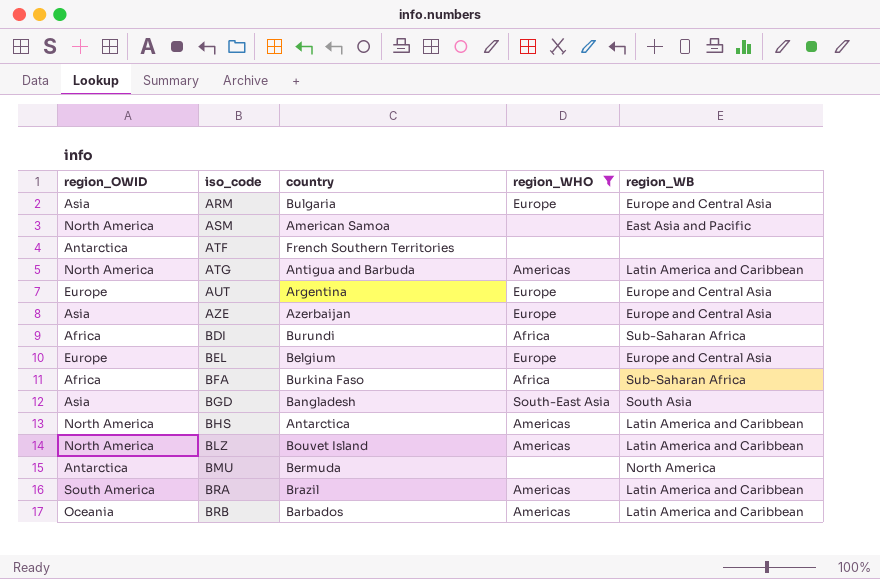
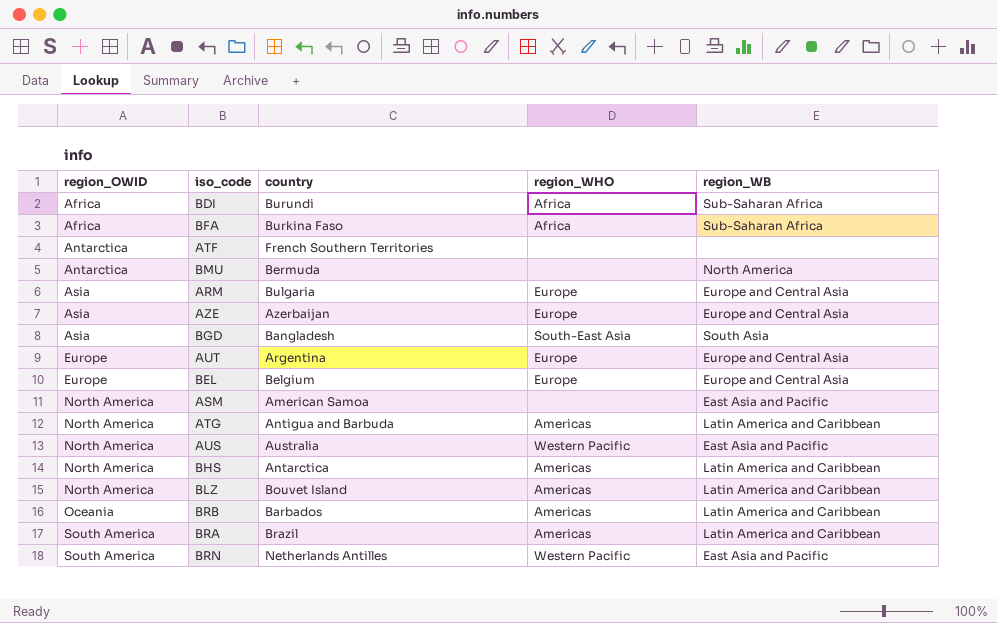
filter: region_WHO != Western Pacific -> none
row order: iso_code ascending -> region_OWID ascending

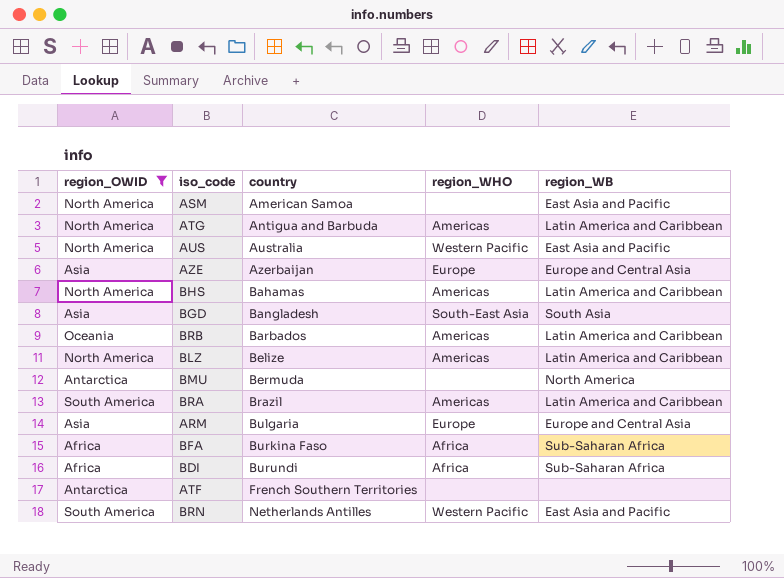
filter: none -> region_OWID != Europe
row order: region_OWID ascending -> country ascending
BHS | country: Antarctica -> Bahamas
BLZ | country: Bouvet Island -> Belize

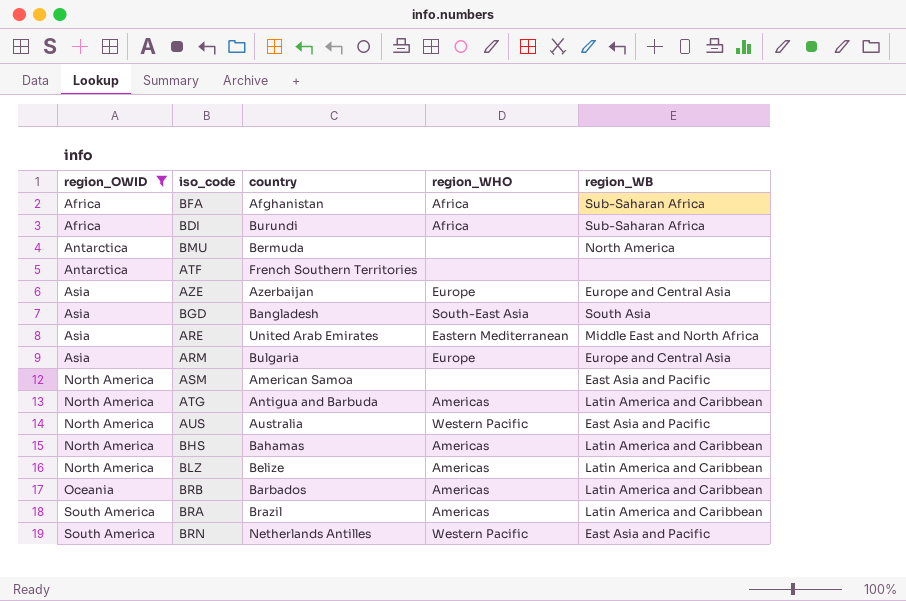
row order: country ascending -> region_OWID ascending
BFA | country: Burkina Faso -> Afghanistan
row ARE: none -> Asia | United Arab Emirates | Eastern Mediterranean | Middle East and North Africa

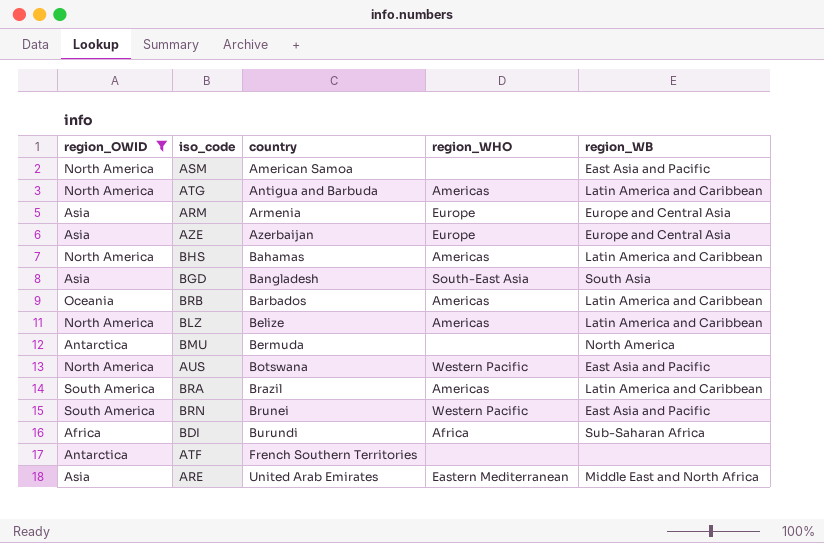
row order: region_OWID ascending -> country ascending
row BFA: Africa | Afghanistan | Africa | Sub-Saharan Africa -> none
ARM | country: Bulgaria -> Armenia
AUS | country: Australia -> Botswana
BRN | country: Netherlands Antilles -> Brunei

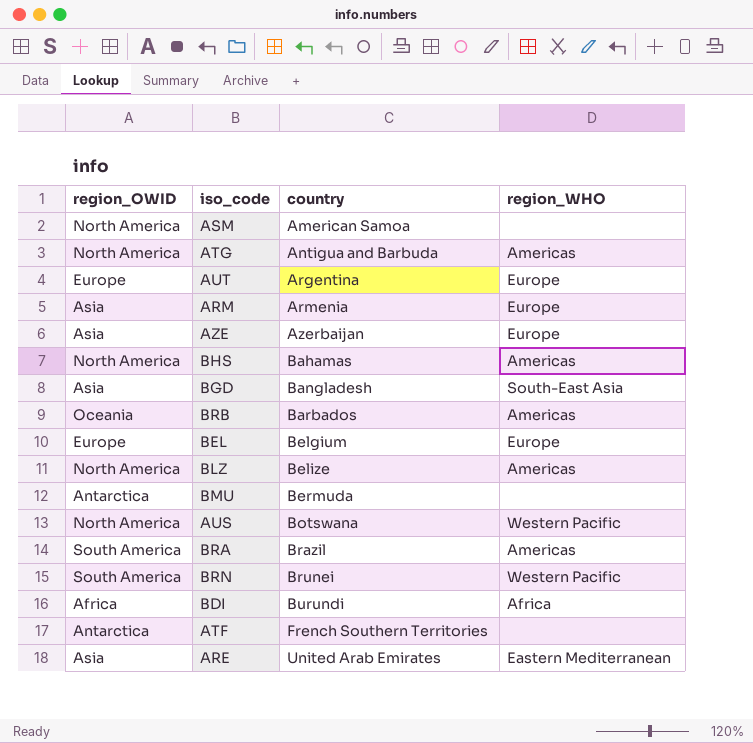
filter: region_OWID != Europe -> none
column region_WB | position: 5 -> none

